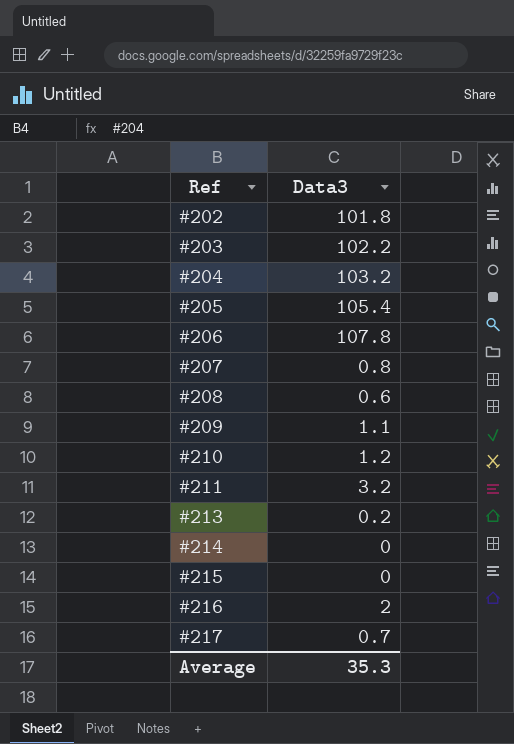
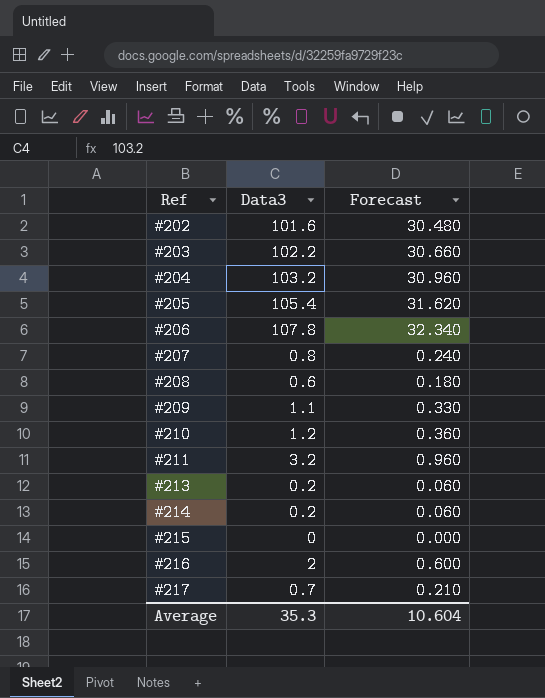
column Forecast | formula: none -> [Data3] * 0.3
#202 | Data3: 101.8 -> 101.6
#214 | Data3: 0 -> 0.2

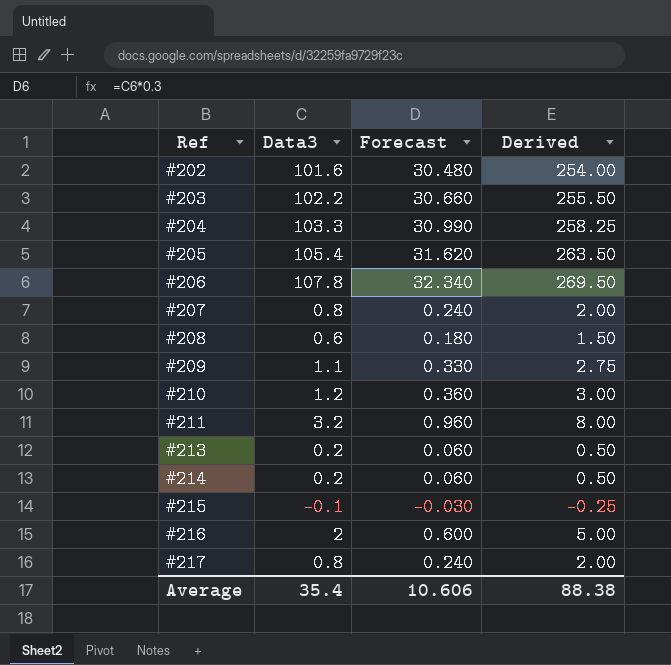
column Derived | formula: none -> [Data3] * 2.5
#204 | Data3: 103.2 -> 103.3
#204 | Forecast: 30.960 -> 30.990
#215 | Data3: 0 -> -0.1
#215 | Forecast: 0.000 -> -0.030
#217 | Data3: 0.7 -> 0.8
#217 | Forecast: 0.210 -> 0.240
Average | Data3: 35.3 -> 35.4
Average | Forecast: 10.604 -> 10.606

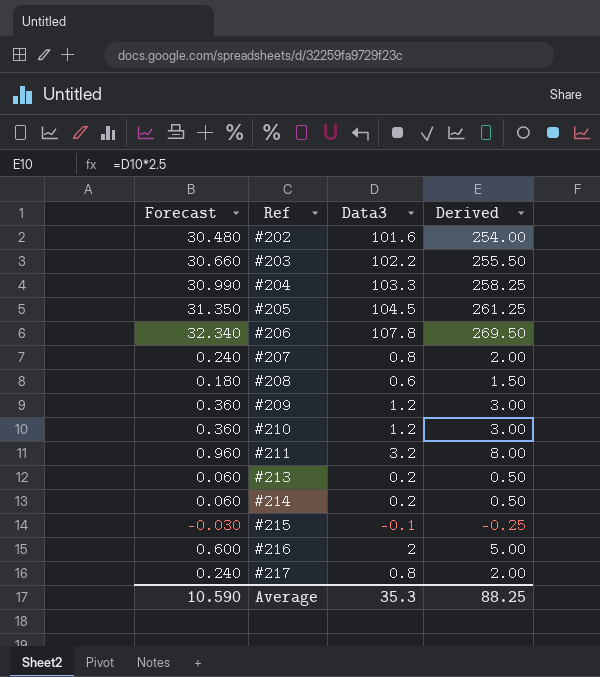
column Forecast | position: 3 -> 1
#205 | Forecast: 31.620 -> 31.350
#205 | Data3: 105.4 -> 104.5
#205 | Derived: 263.50 -> 261.25
#209 | Forecast: 0.330 -> 0.360
#209 | Data3: 1.1 -> 1.2
#209 | Derived: 2.75 -> 3.00
Average | Forecast: 10.606 -> 10.590
Average | Data3: 35.4 -> 35.3
Average | Derived: 88.38 -> 88.25

